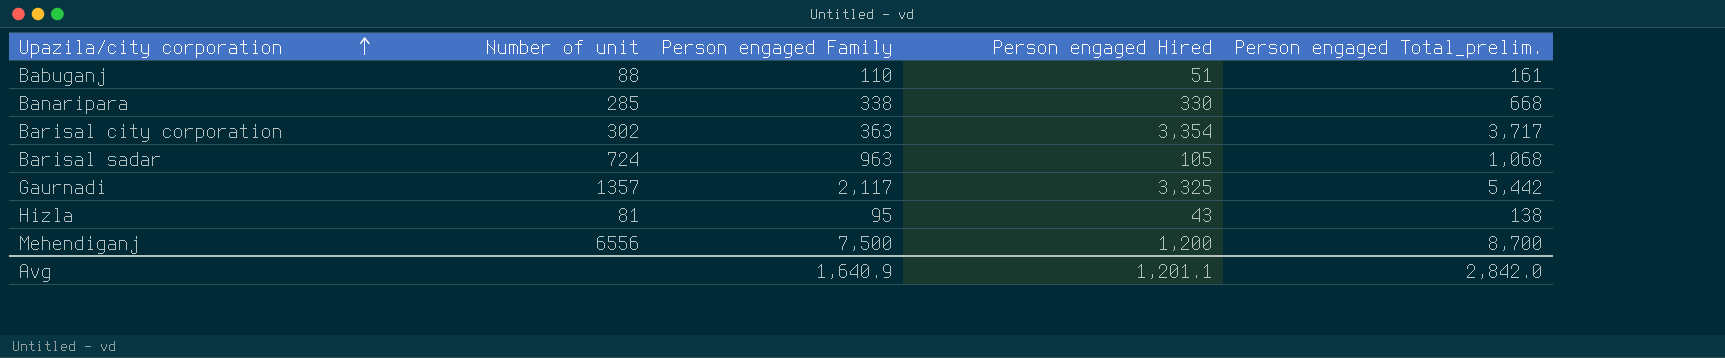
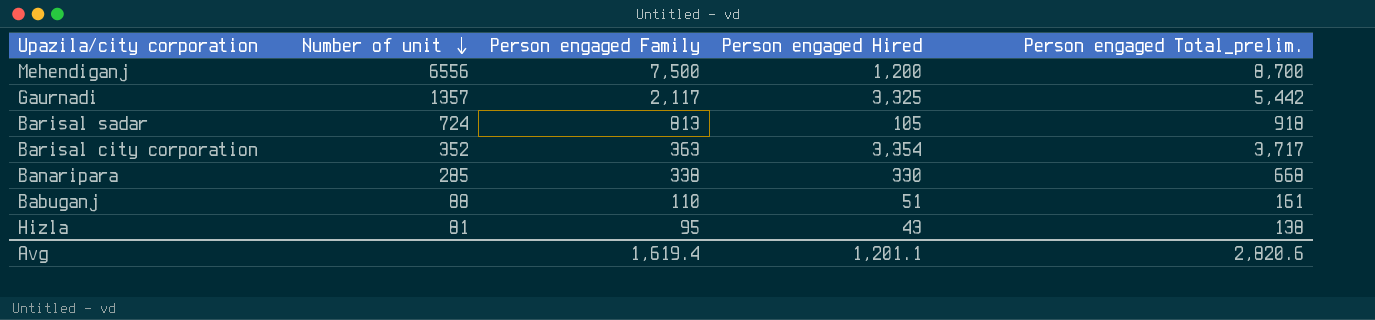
row order: Upazila/city corporation ascending -> Number of unit descending
Barisal sadar | Person engaged Family: 963 -> 813
Barisal sadar | Person engaged Total_prelim.: 1,068 -> 918
Barisal city corporation | Number of unit: 302 -> 352
Avg | Person engaged Family: 1,640.9 -> 1,619.4
Avg | Person engaged Total_prelim.: 2,842.0 -> 2,820.6

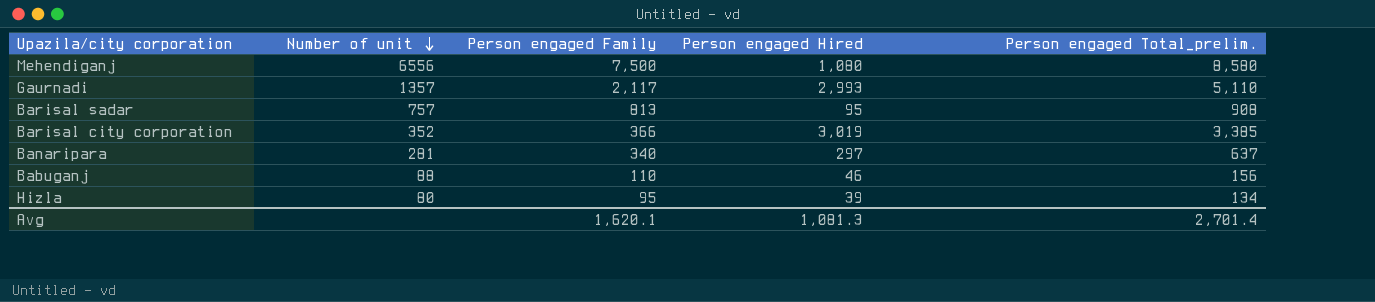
Mehendiganj | Person engaged Hired: 1,200 -> 1,080
Mehendiganj | Person engaged Total_prelim.: 8,700 -> 8,580
Gaurnadi | Person engaged Hired: 3,325 -> 2,993
Gaurnadi | Person engaged Total_prelim.: 5,442 -> 5,110
Barisal sadar | Number of unit: 724 -> 757
Barisal sadar | Person engaged Hired: 105 -> 95
Barisal sadar | Person engaged Total_prelim.: 918 -> 908
Barisal city corporation | Person engaged Family: 363 -> 366
Barisal city corporation | Person engaged Hired: 3,354 -> 3,019
Barisal city corporation | Person engaged Total_prelim.: 3,717 -> 3,385
Banaripara | Number of unit: 285 -> 281
Banaripara | Person engaged Family: 338 -> 340
Banaripara | Person engaged Hired: 330 -> 297
Banaripara | Person engaged Total_prelim.: 668 -> 637
Babuganj | Person engaged Hired: 51 -> 46
Babuganj | Person engaged Total_prelim.: 161 -> 156
Hizla | Number of unit: 81 -> 80
Hizla | Person engaged Hired: 43 -> 39
Hizla | Person engaged Total_prelim.: 138 -> 134
Avg | Person engaged Family: 1,619.4 -> 1,620.1
Avg | Person engaged Hired: 1,201.1 -> 1,081.3
Avg | Person engaged Total_prelim.: 2,820.6 -> 2,701.4

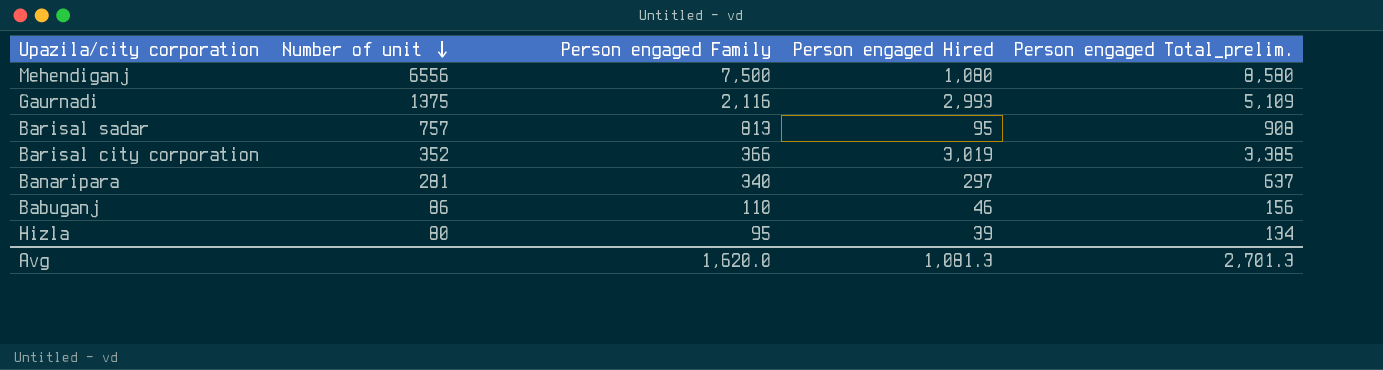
Gaurnadi | Number of unit: 1357 -> 1375
Gaurnadi | Person engaged Family: 2,117 -> 2,116
Gaurnadi | Person engaged Total_prelim.: 5,110 -> 5,109
Babuganj | Number of unit: 88 -> 86
Avg | Person engaged Family: 1,620.1 -> 1,620.0
Avg | Person engaged Total_prelim.: 2,701.4 -> 2,701.3

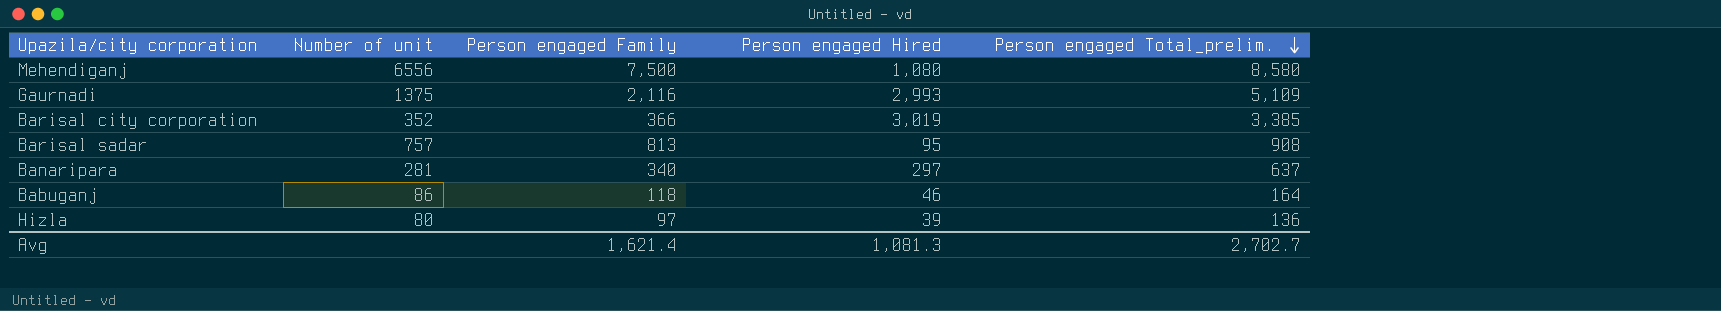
row order: Number of unit descending -> Person engaged Total_prelim. descending
Babuganj | Person engaged Family: 110 -> 118
Babuganj | Person engaged Total_prelim.: 156 -> 164
Hizla | Person engaged Family: 95 -> 97
Hizla | Person engaged Total_prelim.: 134 -> 136
Avg | Person engaged Family: 1,620.0 -> 1,621.4
Avg | Person engaged Total_prelim.: 2,701.3 -> 2,702.7

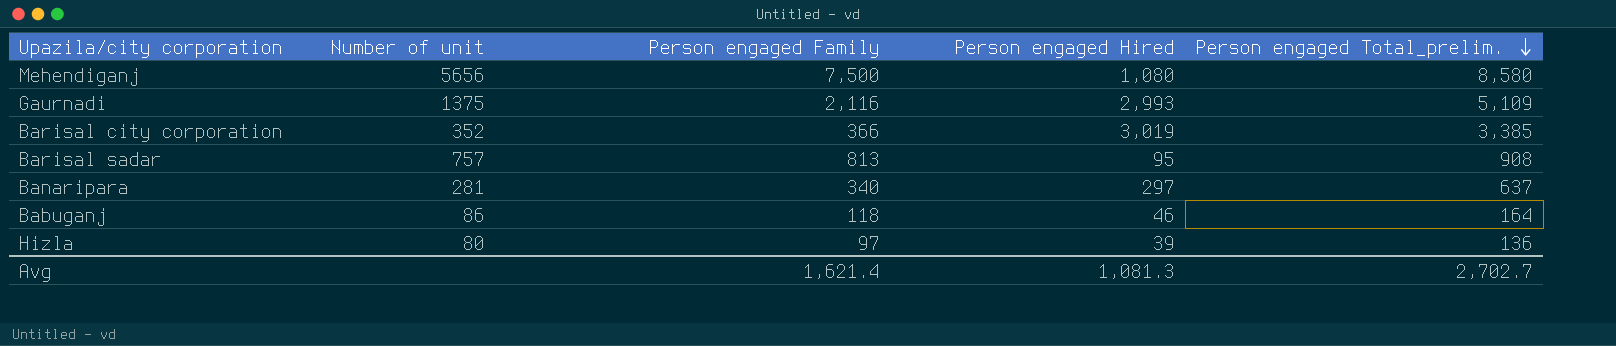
Mehendiganj | Number of unit: 6556 -> 5656

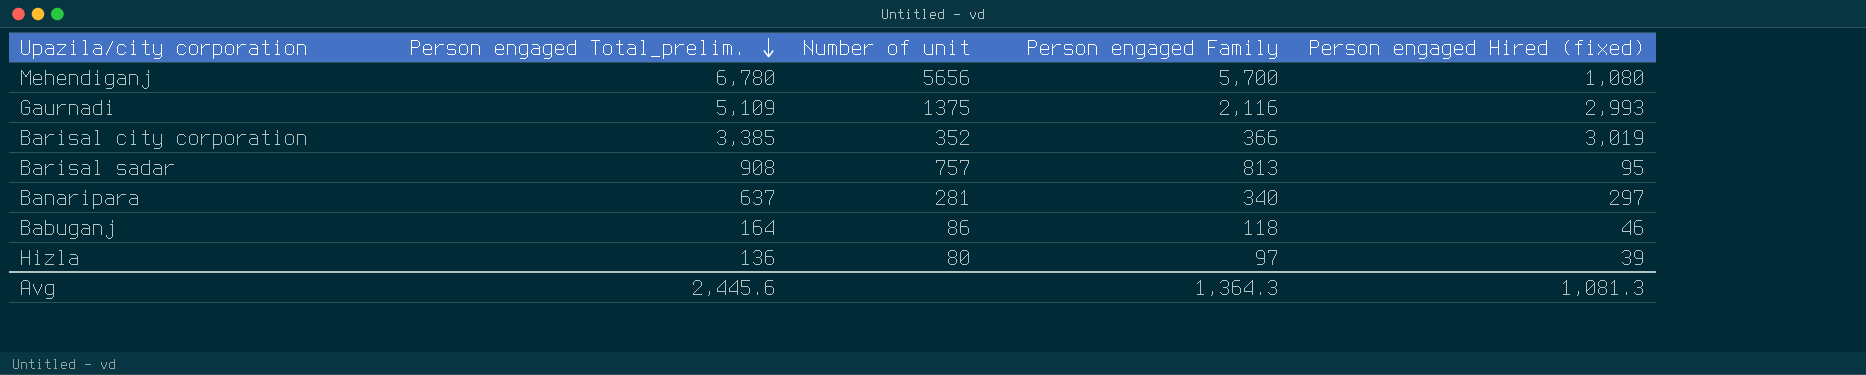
column Person engaged Total_prelim. | position: 5 -> 2
column name: Person engaged Hired -> Person engaged Hired (fixed)
Mehendiganj | Person engaged Total_prelim.: 8,580 -> 6,780
Mehendiganj | Person engaged Family: 7,500 -> 5,700
Avg | Person engaged Total_prelim.: 2,702.7 -> 2,445.6
Avg | Person engaged Family: 1,621.4 -> 1,364.3

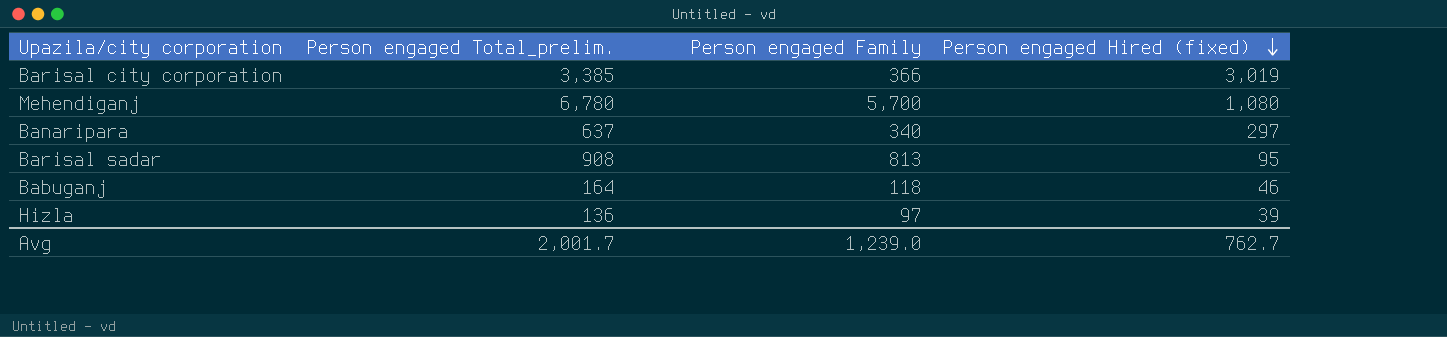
row order: Person engaged Total_prelim. descending -> Person engaged Hired (fixed) descending
column Number of unit | position: 3 -> none
row Gaurnadi: 5,109 | 1375 | 2,116 | 2,993 -> none
Avg | Person engaged Total_prelim.: 2,445.6 -> 2,001.7
Avg | Person engaged Family: 1,364.3 -> 1,239.0
Avg | Person engaged Hired (fixed): 1,081.3 -> 762.7

